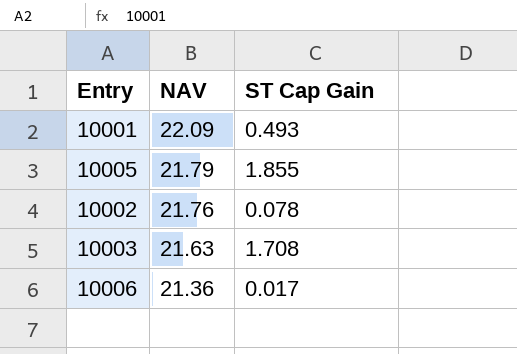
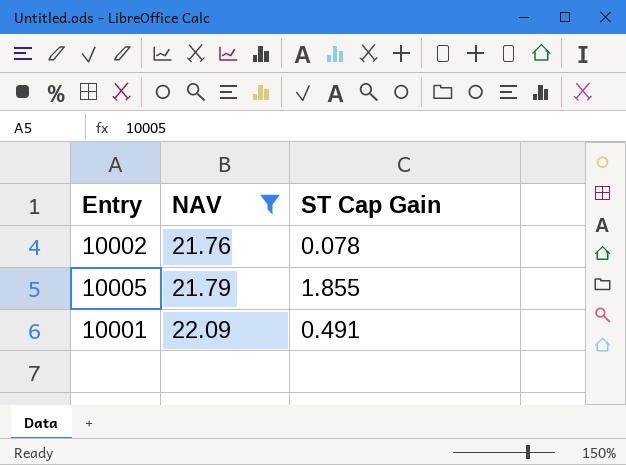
filter: none -> NAV >= 21.76
row order: NAV descending -> NAV ascending
10001 | ST Cap Gain: 0.493 -> 0.491

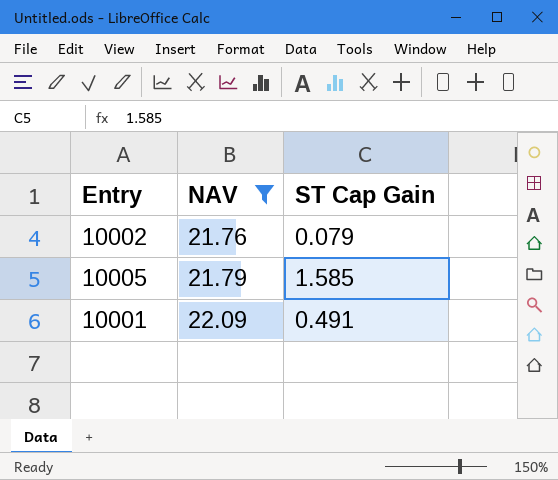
10002 | ST Cap Gain: 0.078 -> 0.079
10005 | ST Cap Gain: 1.855 -> 1.585

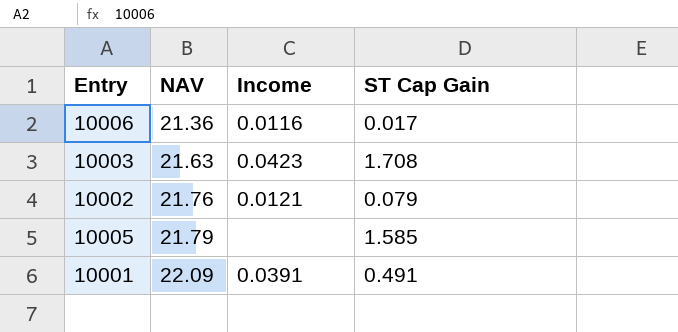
filter: NAV >= 21.76 -> none
column Income | position: none -> 3

